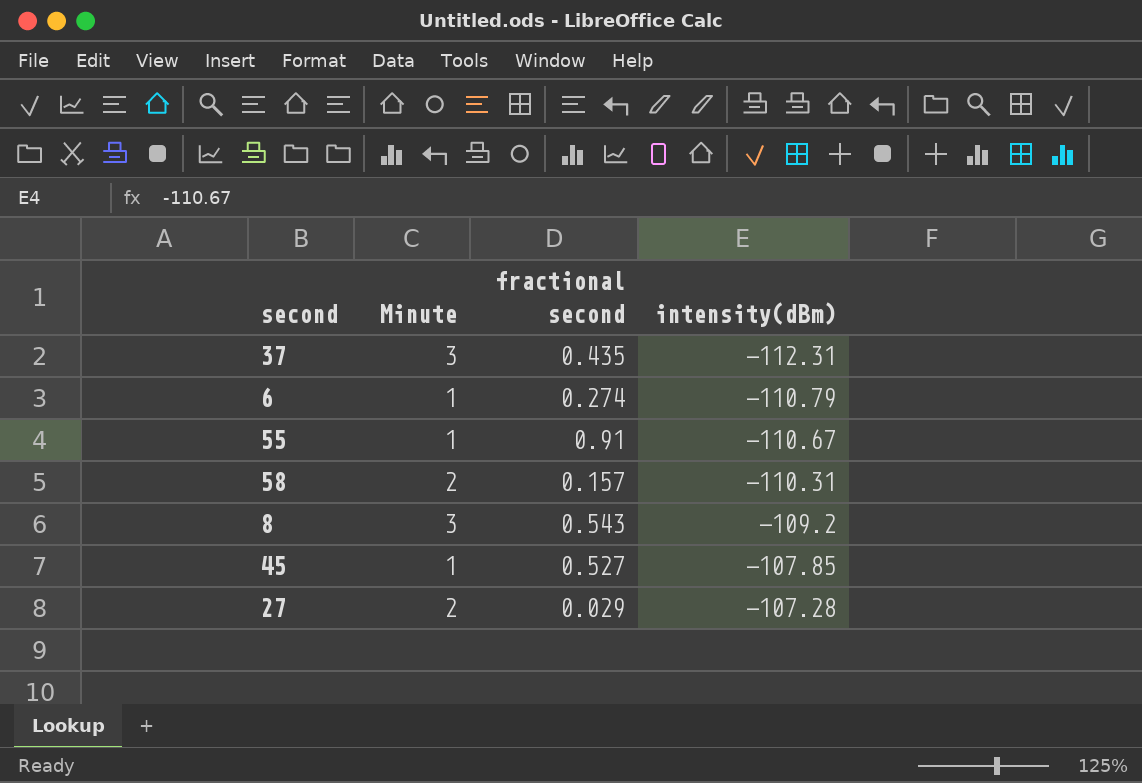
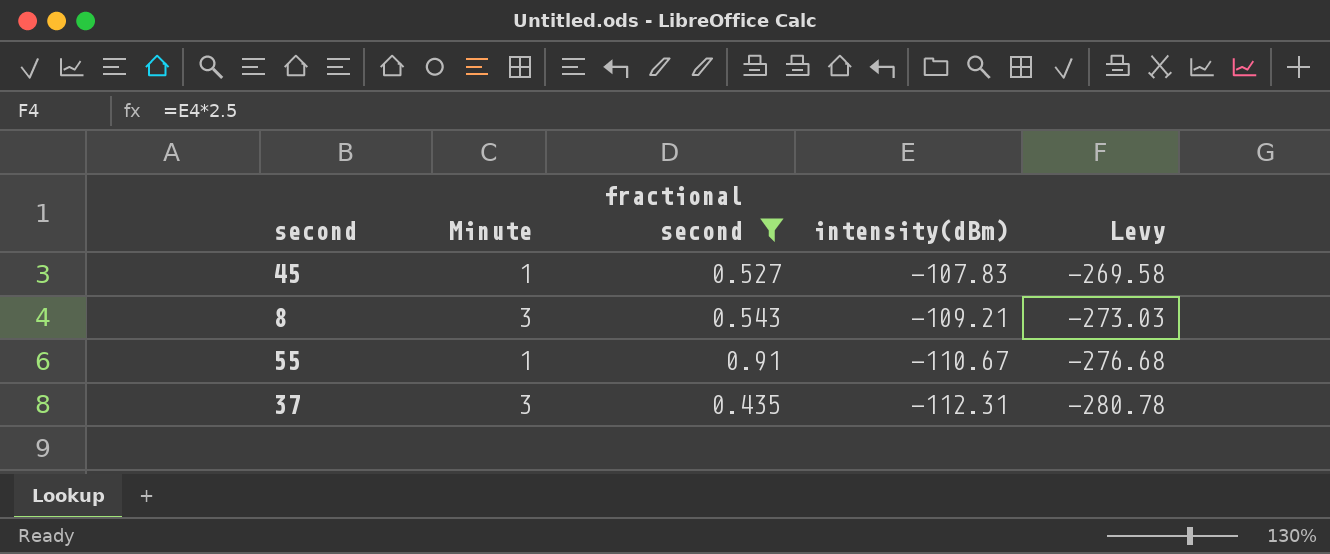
filter: none -> fractional second >= 0.435
row order: intensity(dBm) ascending -> intensity(dBm) descending
column Levy | formula: none -> [intensity(dBm)] * 2.5
45 | intensity(dBm): -107.85 -> -107.83
8 | intensity(dBm): -109.2 -> -109.21

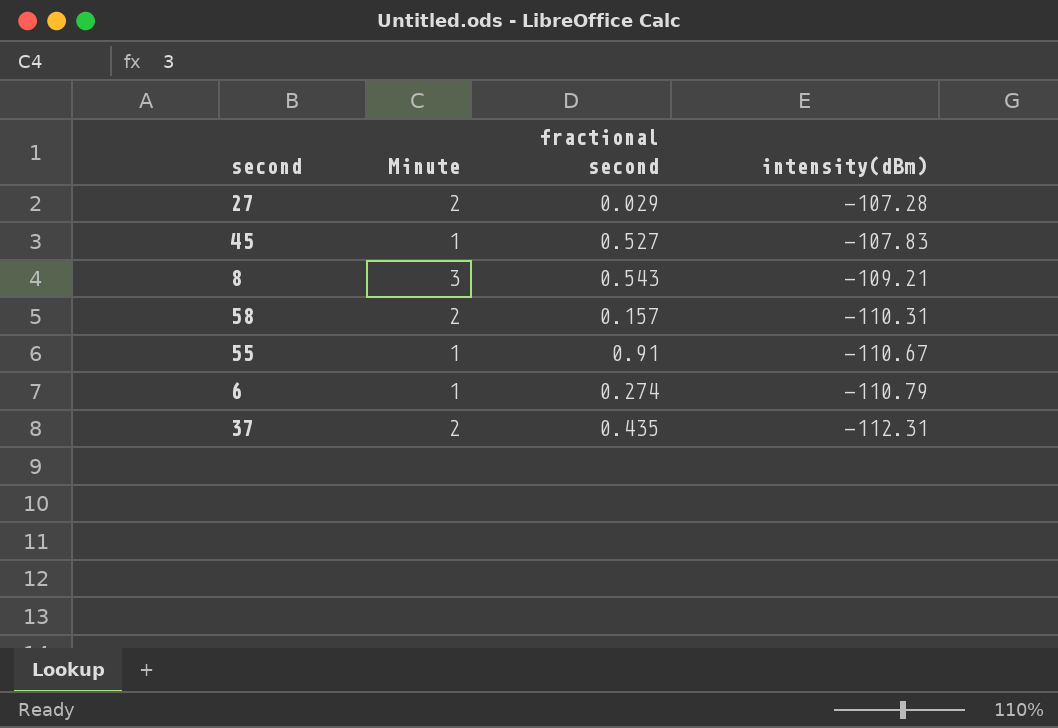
filter: fractional second >= 0.435 -> none
column Levy | formula: [intensity(dBm)] * 2.5 -> none
37 | Minute: 3 -> 2

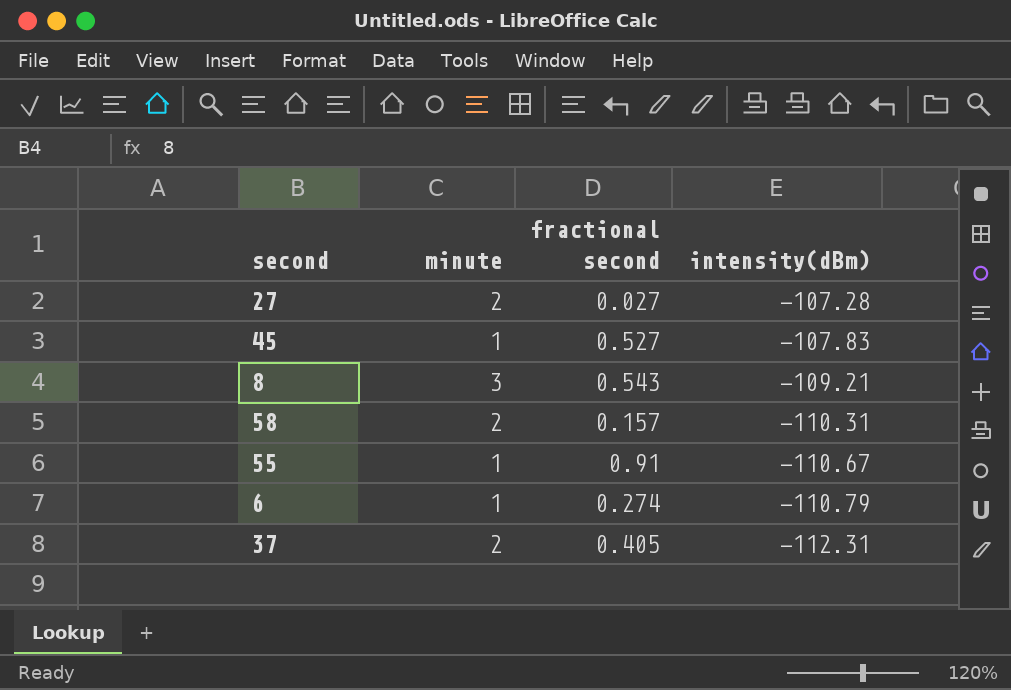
column name: Minute -> minute
27 | fractional second: 0.029 -> 0.027
37 | fractional second: 0.435 -> 0.405

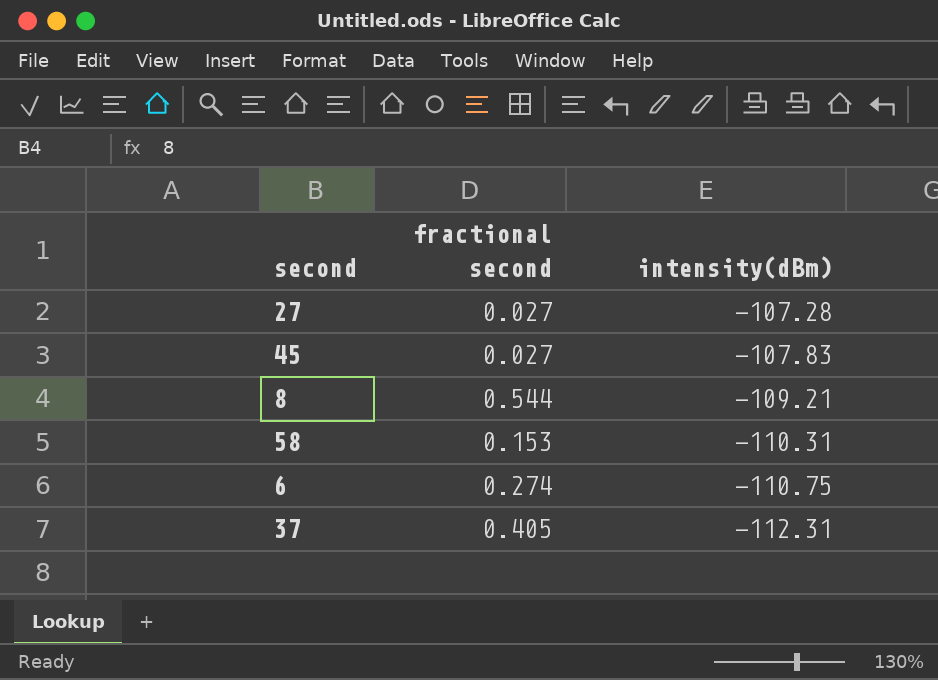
column minute | position: 2 -> none
row 55: 1 | 0.91 | -110.67 -> none
45 | fractional second: 0.527 -> 0.027
8 | fractional second: 0.543 -> 0.544
58 | fractional second: 0.157 -> 0.153
6 | intensity(dBm): -110.79 -> -110.75

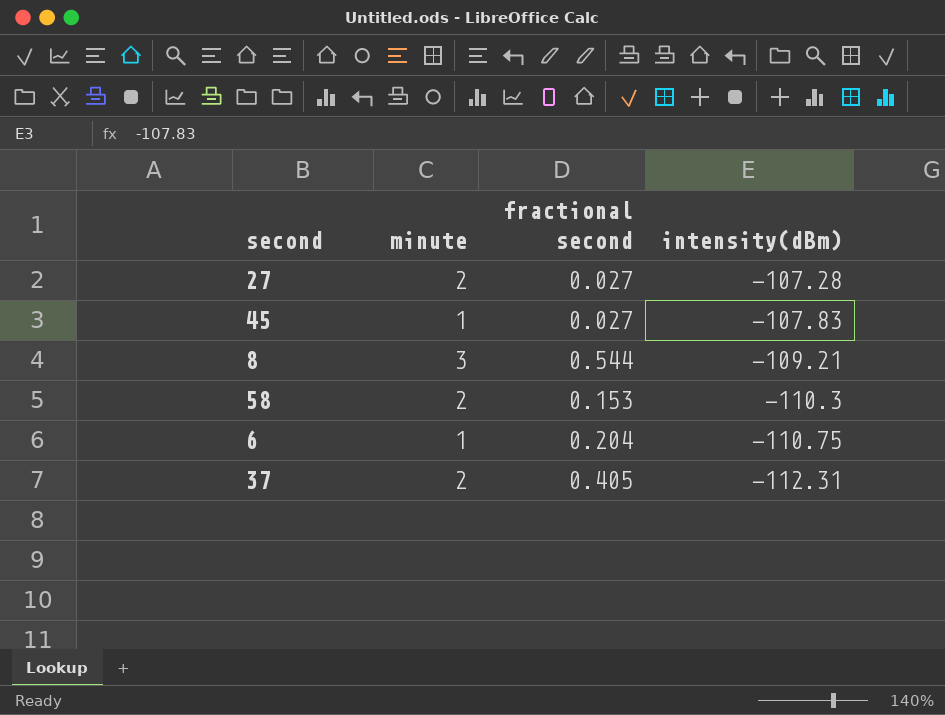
column minute | position: none -> 2
58 | intensity(dBm): -110.31 -> -110.3
6 | fractional second: 0.274 -> 0.204

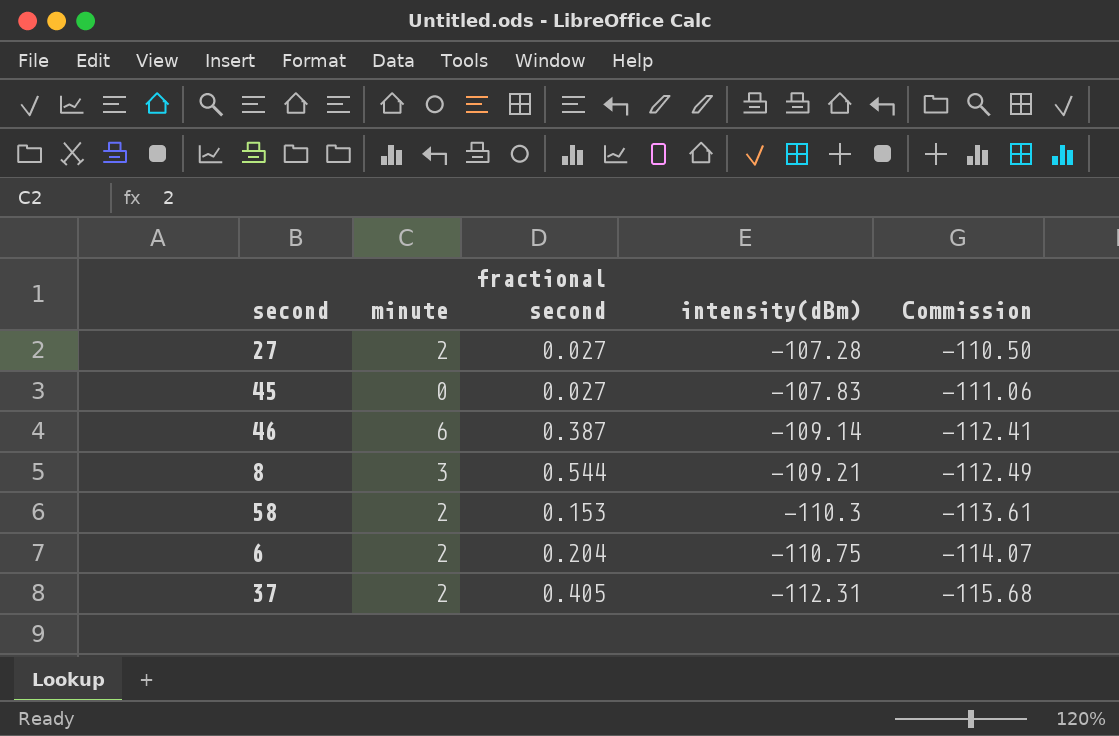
column Commission | formula: none -> [intensity(dBm)] * 1.03
45 | minute: 1 -> 0
row 46: none -> 6 | 0.387 | -109.14 | -112.41
6 | minute: 1 -> 2

